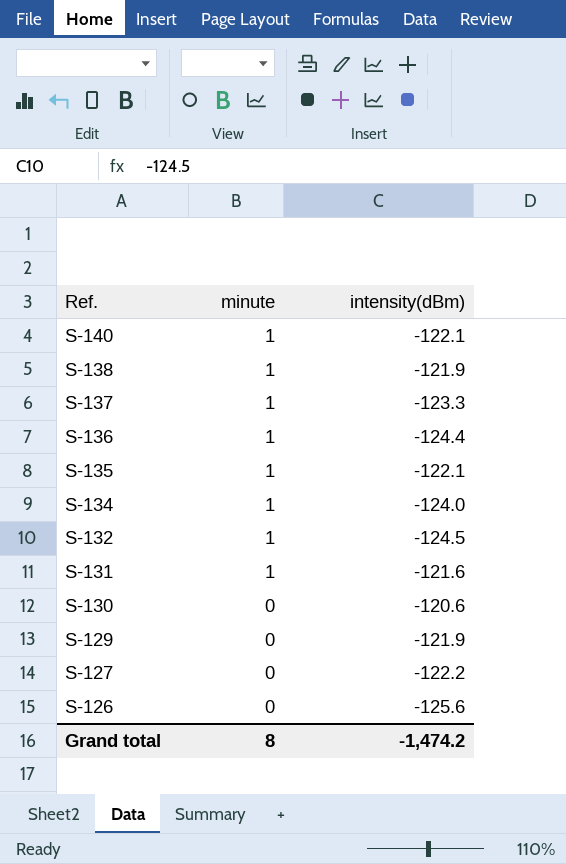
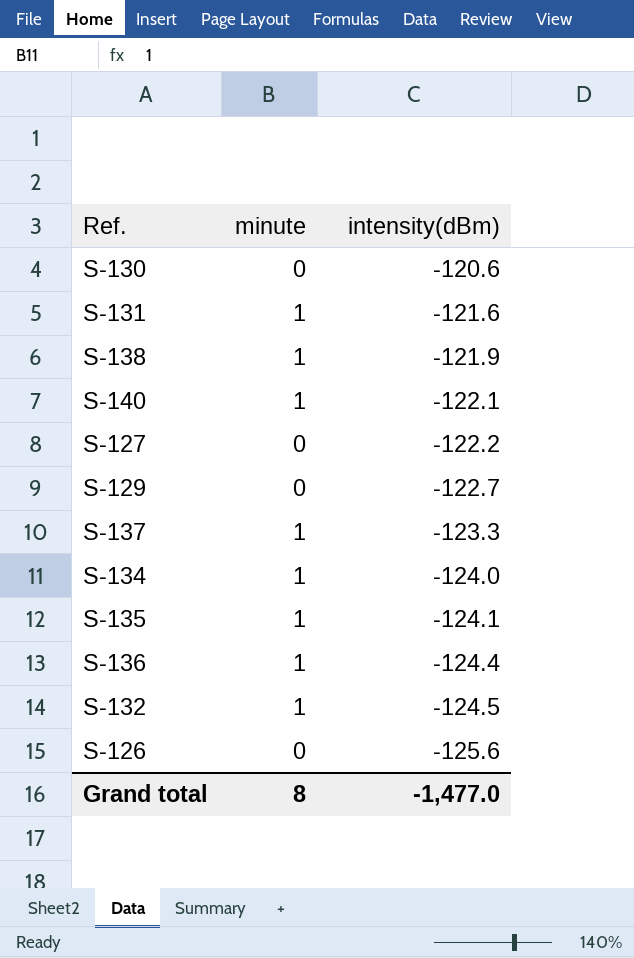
row order: Ref. descending -> intensity(dBm) descending
S-129 | intensity(dBm): -121.9 -> -122.7
S-135 | intensity(dBm): -122.1 -> -124.1
Grand total | intensity(dBm): -1,474.2 -> -1,477.0

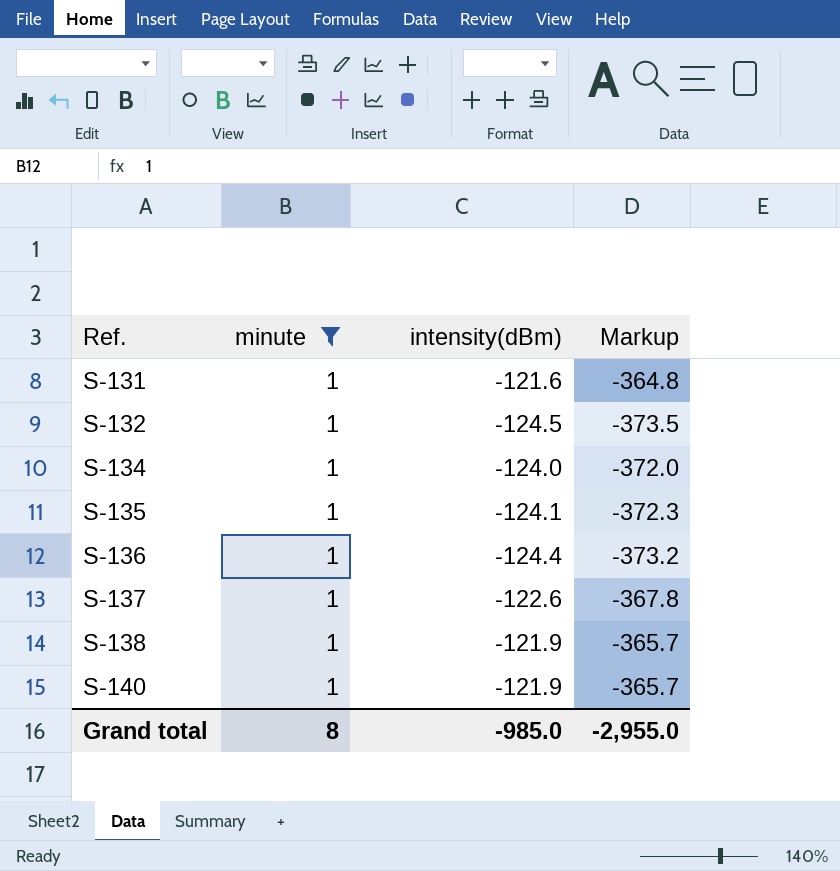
filter: none -> minute = 1
row order: intensity(dBm) descending -> Ref. ascending
column Markup | formula: none -> [intensity(dBm)] * 3
S-137 | intensity(dBm): -123.3 -> -122.6
S-140 | intensity(dBm): -122.1 -> -121.9
Grand total | intensity(dBm): -1,477.0 -> -985.0

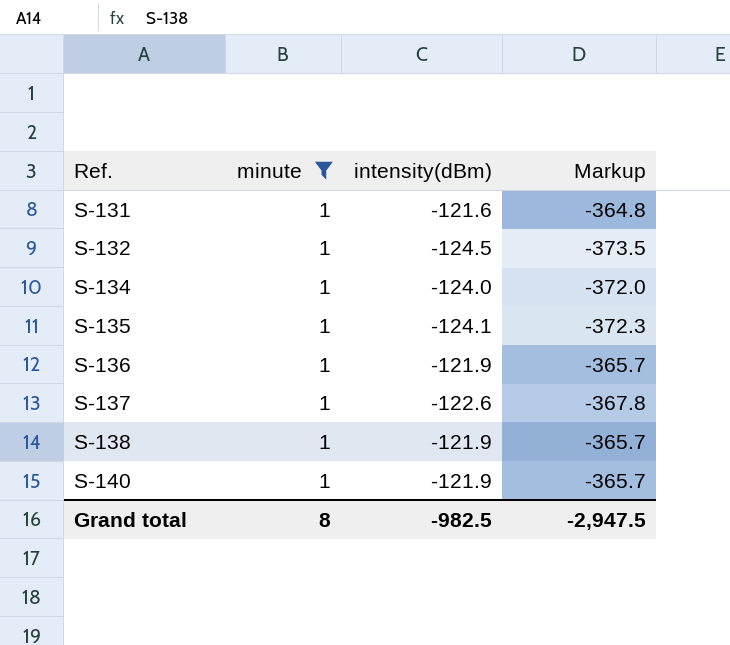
S-136 | intensity(dBm): -124.4 -> -121.9
S-136 | Markup: -373.2 -> -365.7
Grand total | intensity(dBm): -985.0 -> -982.5
Grand total | Markup: -2,955.0 -> -2,947.5

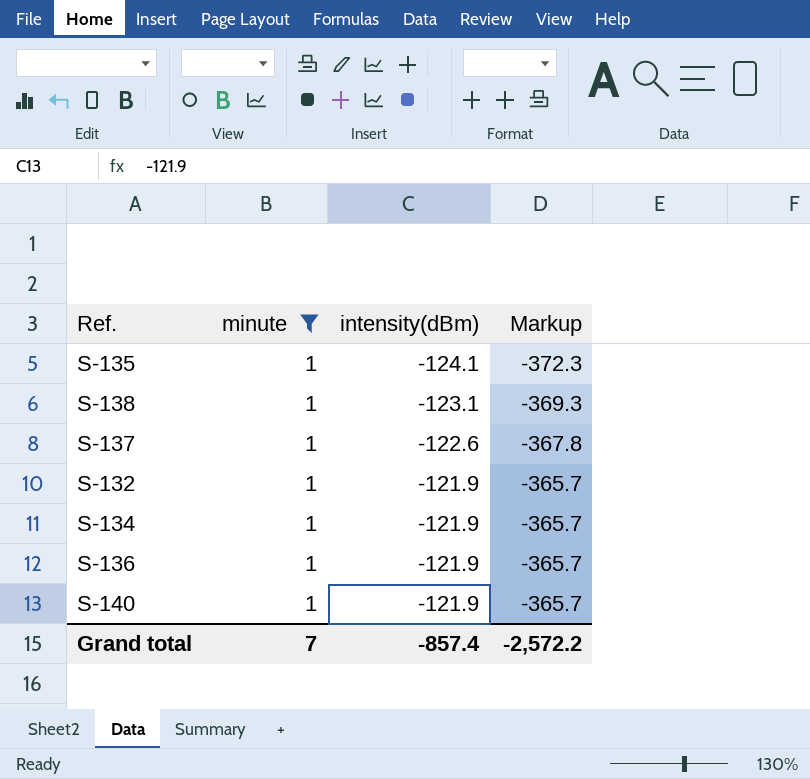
row order: Ref. ascending -> intensity(dBm) ascending
row S-131: 1 | -121.6 | -364.8 -> none
S-138 | intensity(dBm): -121.9 -> -123.1
S-138 | Markup: -365.7 -> -369.3
S-132 | intensity(dBm): -124.5 -> -121.9
S-132 | Markup: -373.5 -> -365.7
S-134 | intensity(dBm): -124.0 -> -121.9
S-134 | Markup: -372.0 -> -365.7
Grand total | minute: 8 -> 7
Grand total | intensity(dBm): -982.5 -> -857.4
Grand total | Markup: -2,947.5 -> -2,572.2

